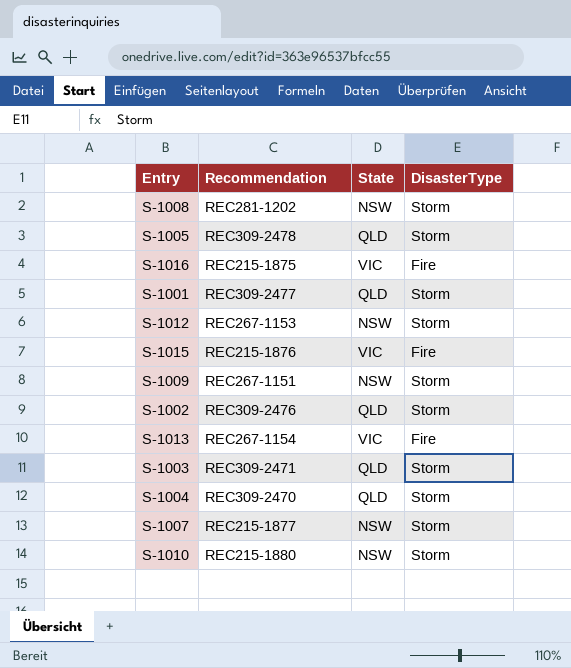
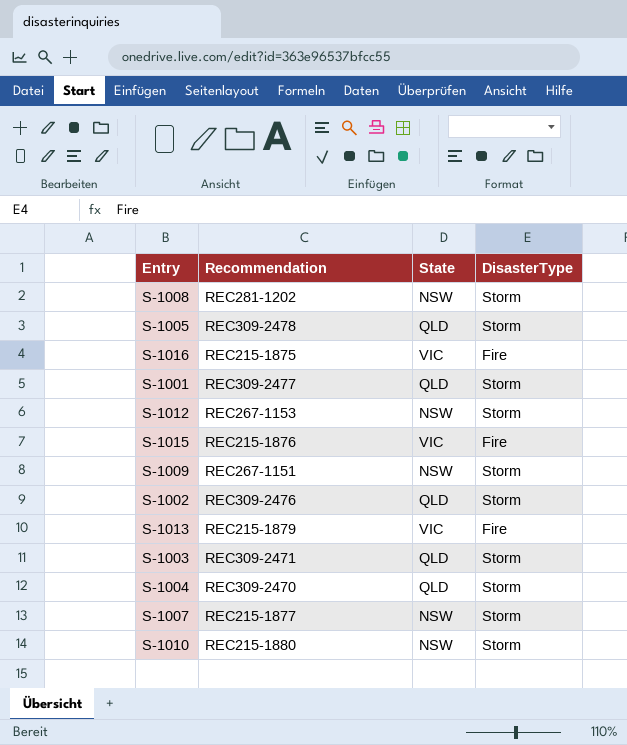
S-1013 | Recommendation: REC267-1154 -> REC215-1879

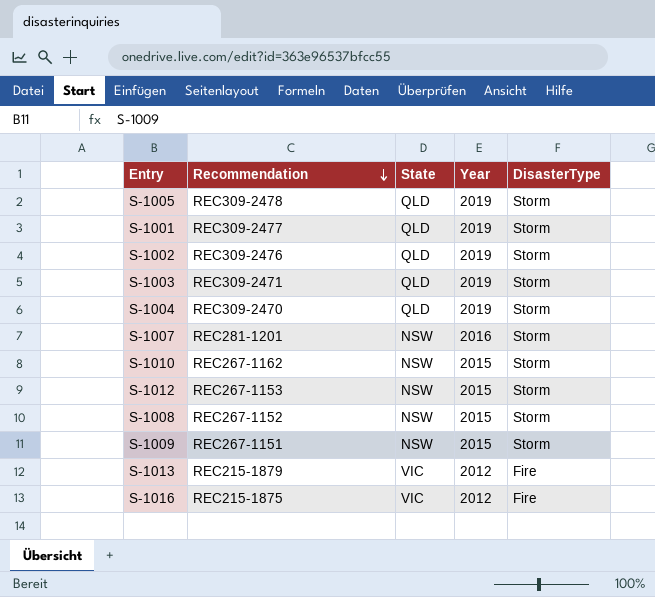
row order: none -> Recommendation descending
column Year | position: none -> 4
row S-1015: REC215-1876 | VIC | Fire -> none
S-1007 | Recommendation: REC215-1877 -> REC281-1201
S-1010 | Recommendation: REC215-1880 -> REC267-1162
S-1008 | Recommendation: REC281-1202 -> REC267-1152

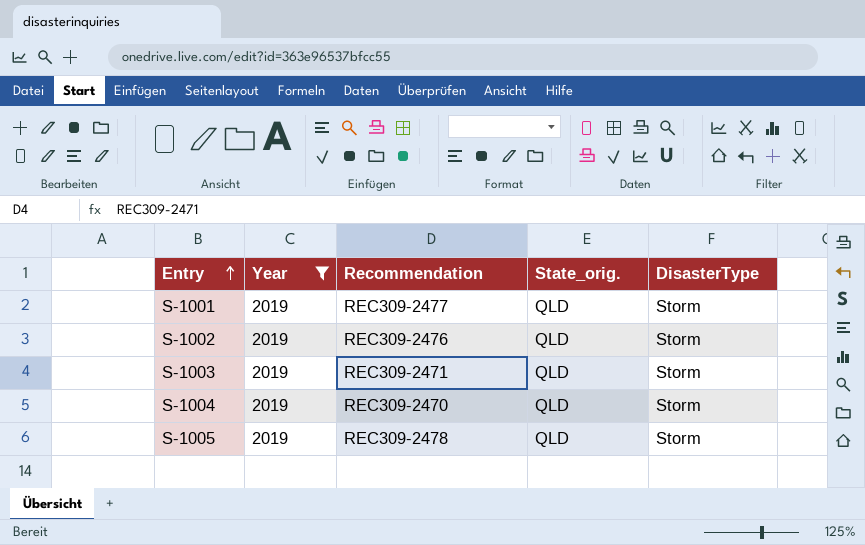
filter: none -> Year = 2019
row order: Recommendation descending -> Entry ascending
column Year | position: 4 -> 2
column name: State -> State_orig.

